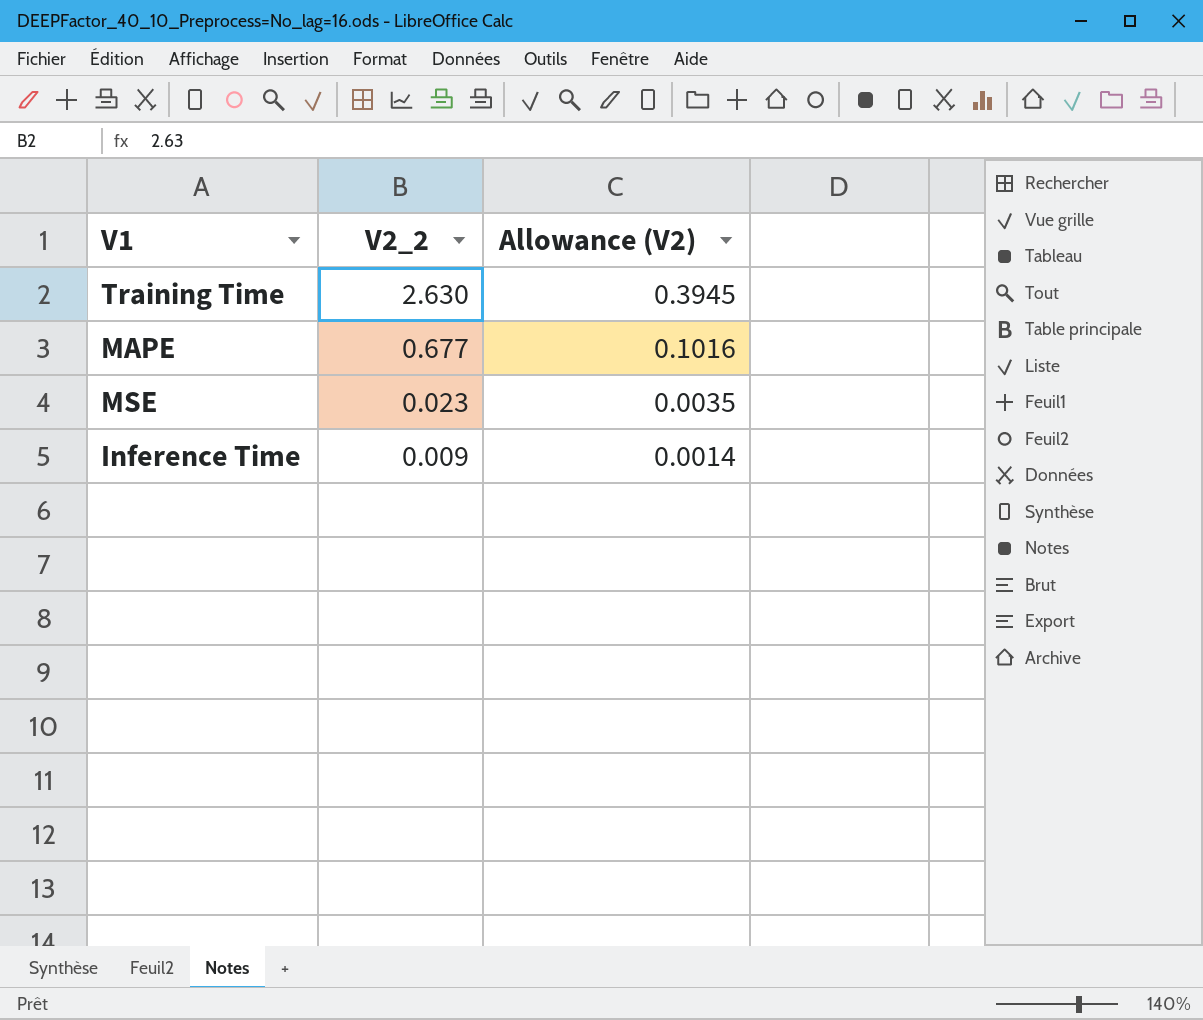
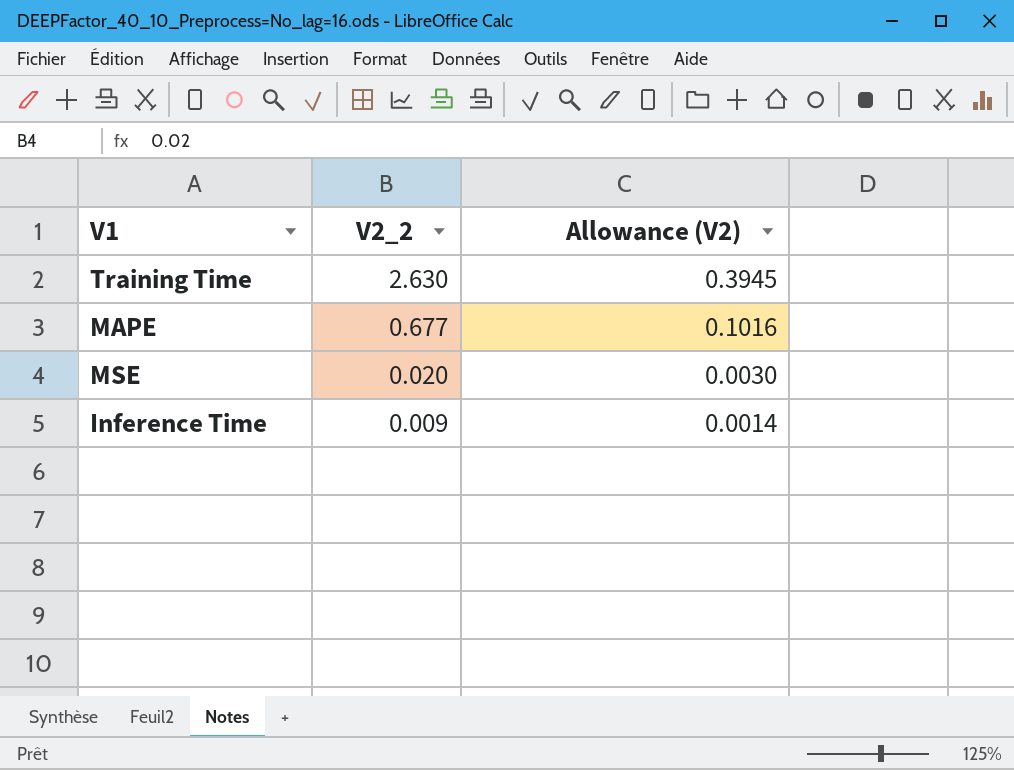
MSE | V2_2: 0.023 -> 0.020
MSE | Allowance (V2): 0.0035 -> 0.0030

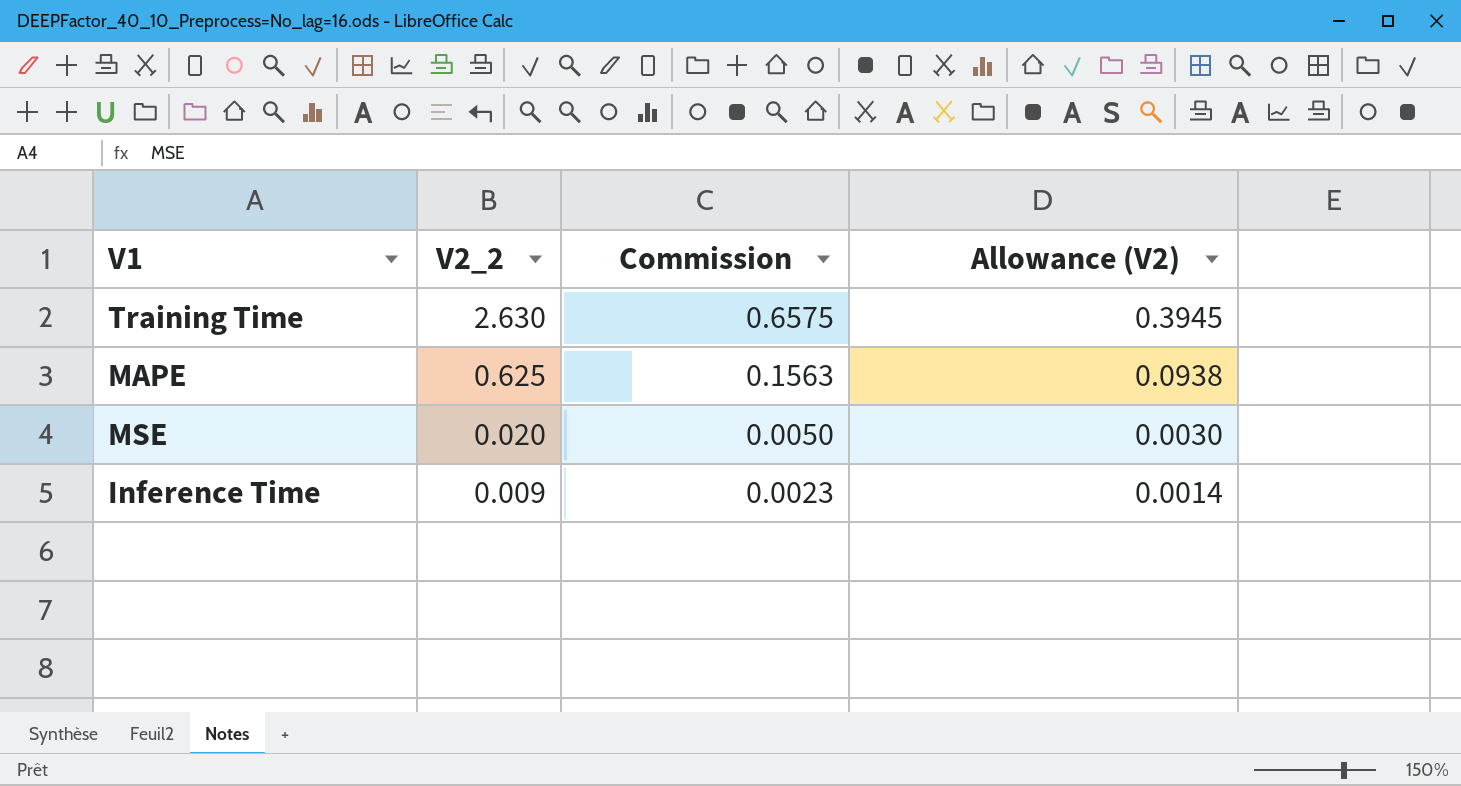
column Commission | formula: none -> [V2_2] * 0.25
MAPE | V2_2: 0.677 -> 0.625
MAPE | Allowance (V2): 0.1016 -> 0.0938

